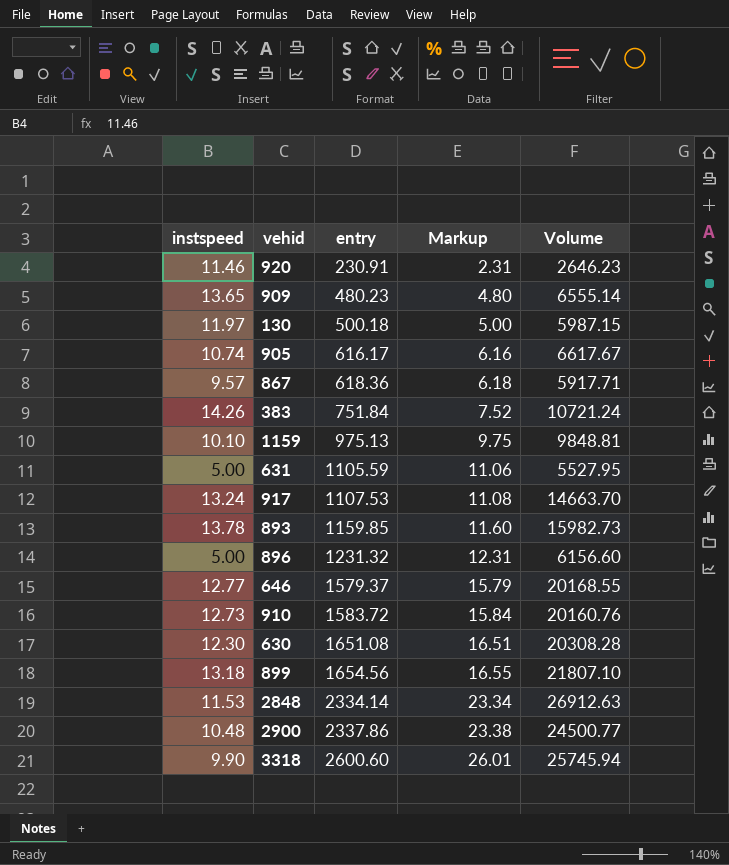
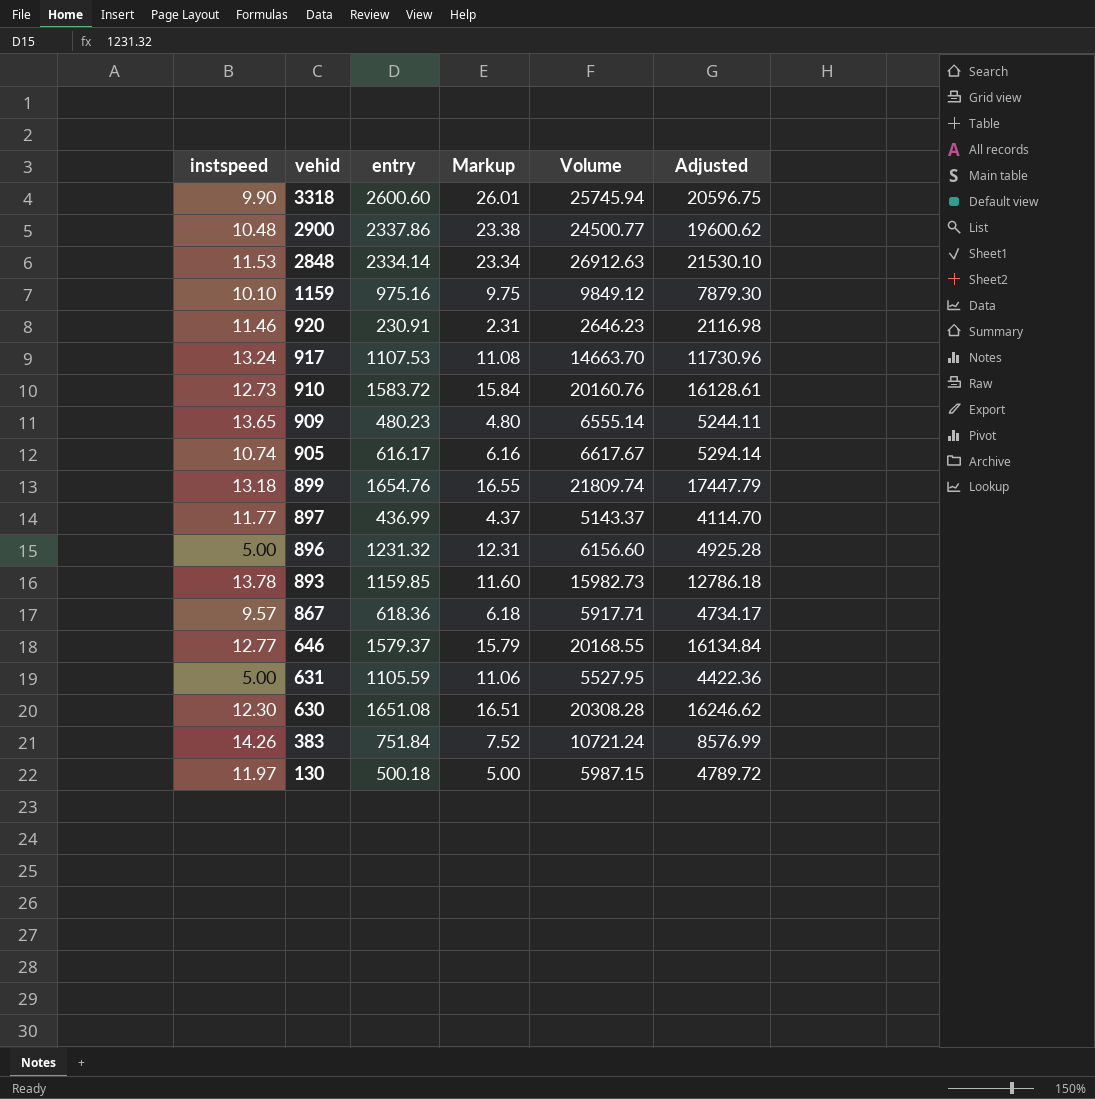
row order: entry ascending -> vehid descending
column Adjusted | formula: none -> [Volume] * 0.8
1159 | entry: 975.13 -> 975.16
1159 | Volume: 9848.81 -> 9849.12
899 | entry: 1654.56 -> 1654.76
899 | Volume: 21807.10 -> 21809.74
row 897: none -> 11.77 | 436.99 | 4.37 | 5143.37 | 4114.70

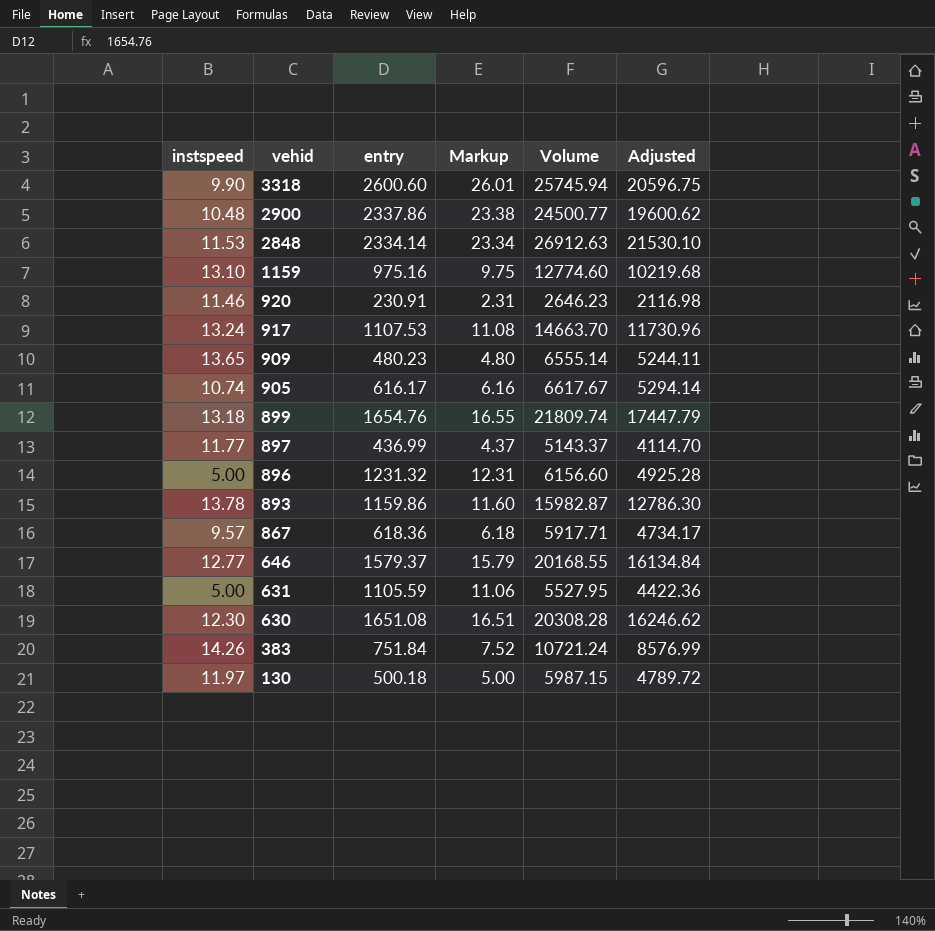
row 910: 12.73 | 1583.72 | 15.84 | 20160.76 | 16128.61 -> none
1159 | instspeed: 10.10 -> 13.10
1159 | Volume: 9849.12 -> 12774.60
1159 | Adjusted: 7879.30 -> 10219.68
893 | entry: 1159.85 -> 1159.86
893 | Volume: 15982.73 -> 15982.87
893 | Adjusted: 12786.18 -> 12786.30

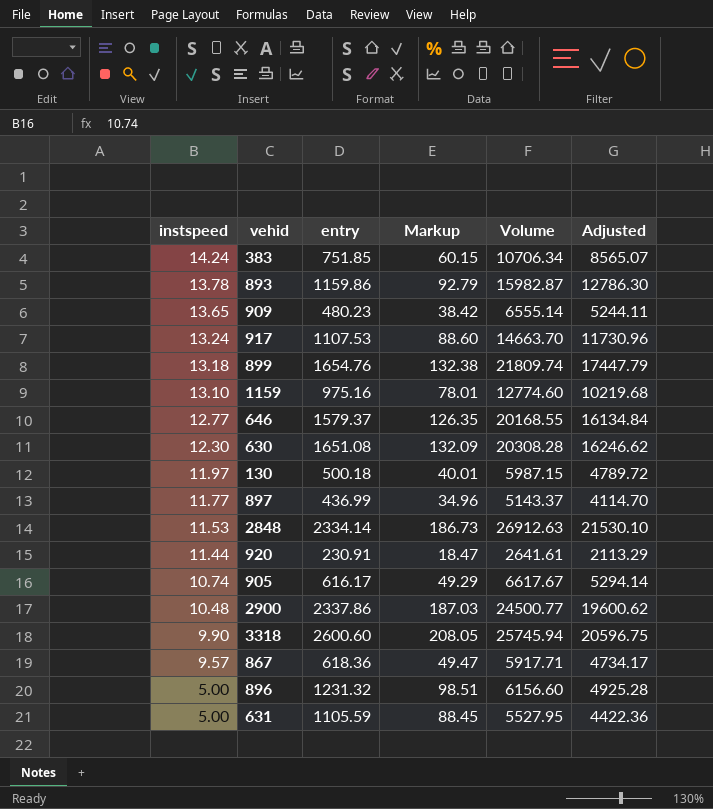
row order: vehid descending -> instspeed descending
column Markup | formula: [entry] * 0.01 -> [entry] * 0.08
383 | instspeed: 14.26 -> 14.24
383 | entry: 751.84 -> 751.85
383 | Volume: 10721.24 -> 10706.34
383 | Adjusted: 8576.99 -> 8565.07
920 | instspeed: 11.46 -> 11.44
920 | Volume: 2646.23 -> 2641.61
920 | Adjusted: 2116.98 -> 2113.29

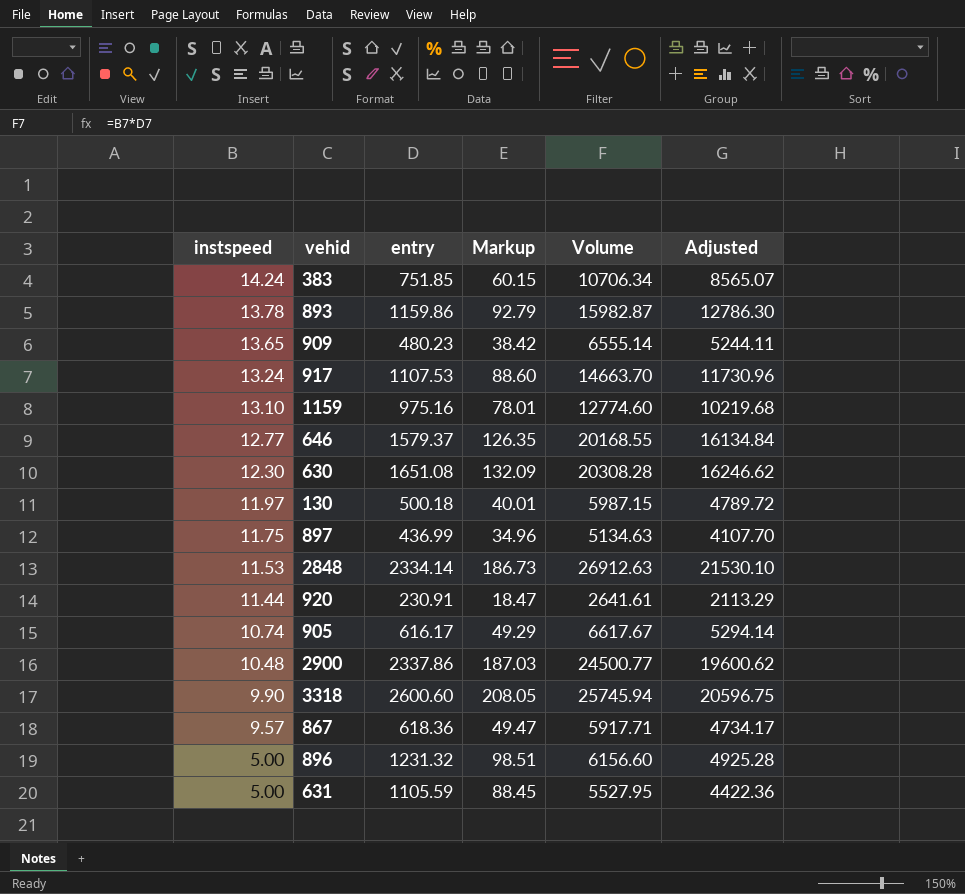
row 899: 13.18 | 1654.76 | 132.38 | 21809.74 | 17447.79 -> none
897 | instspeed: 11.77 -> 11.75
897 | Volume: 5143.37 -> 5134.63
897 | Adjusted: 4114.70 -> 4107.70

